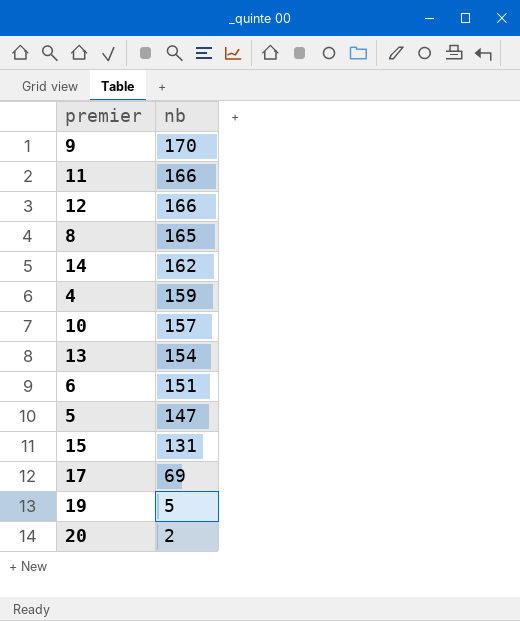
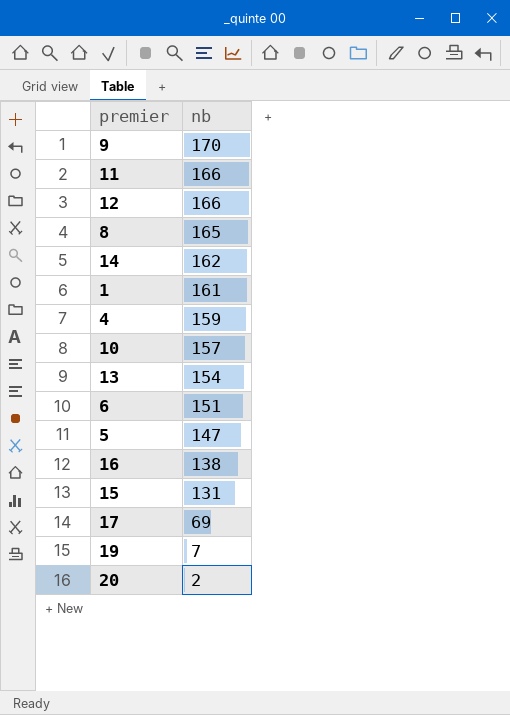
row 1: none -> 161
row 16: none -> 138
19 | nb: 5 -> 7

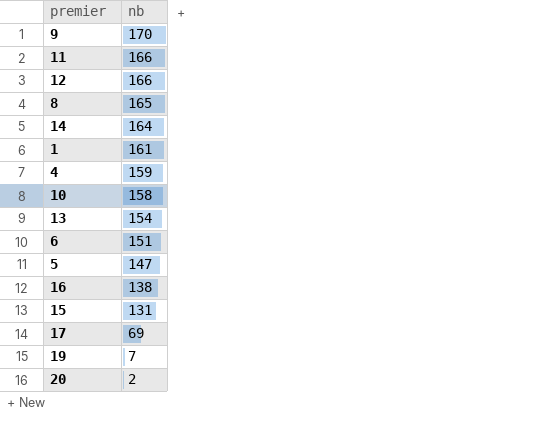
14 | nb: 162 -> 164
10 | nb: 157 -> 158

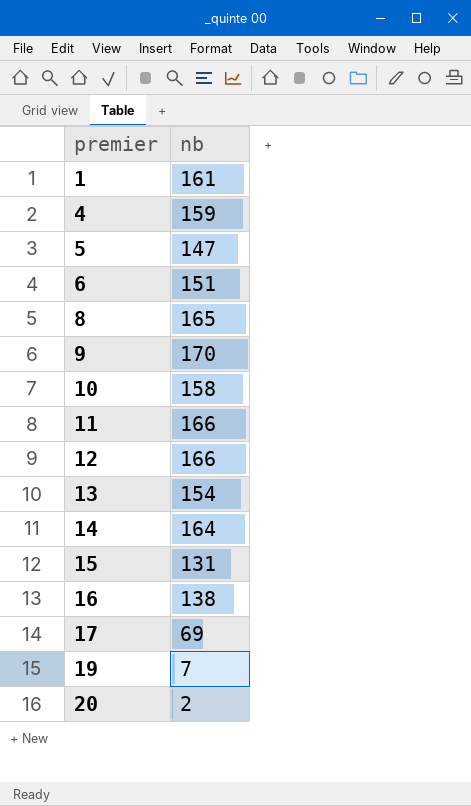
row order: nb descending -> premier ascending

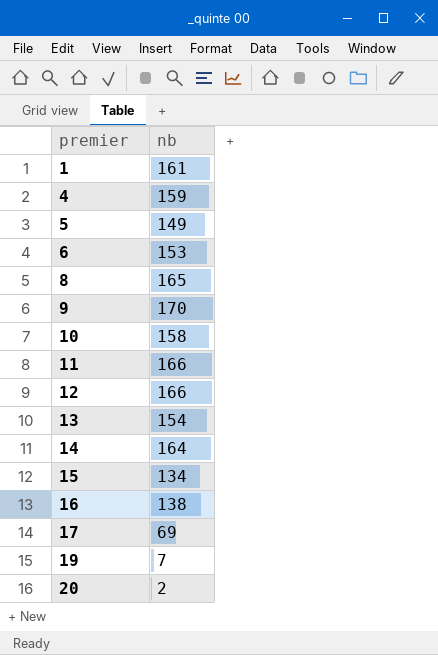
5 | nb: 147 -> 149
6 | nb: 151 -> 153
15 | nb: 131 -> 134

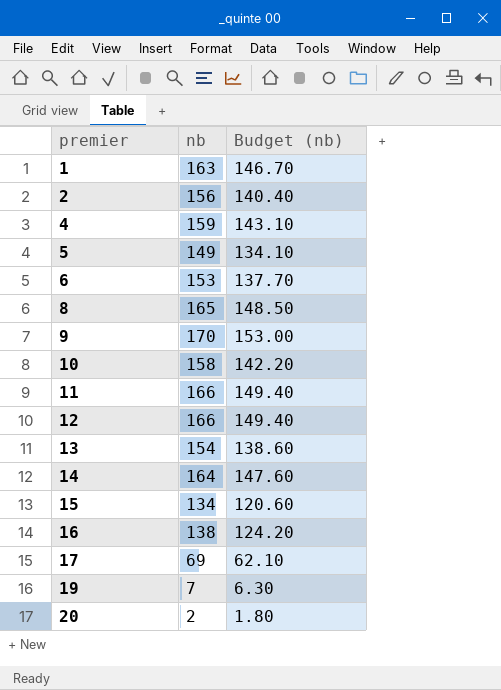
column Budget (nb) | formula: none -> [nb] * 0.9
1 | nb: 161 -> 163
row 2: none -> 156 | 140.40

